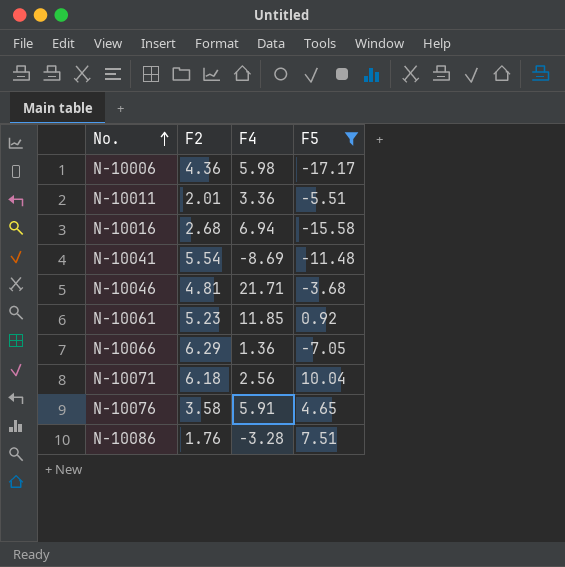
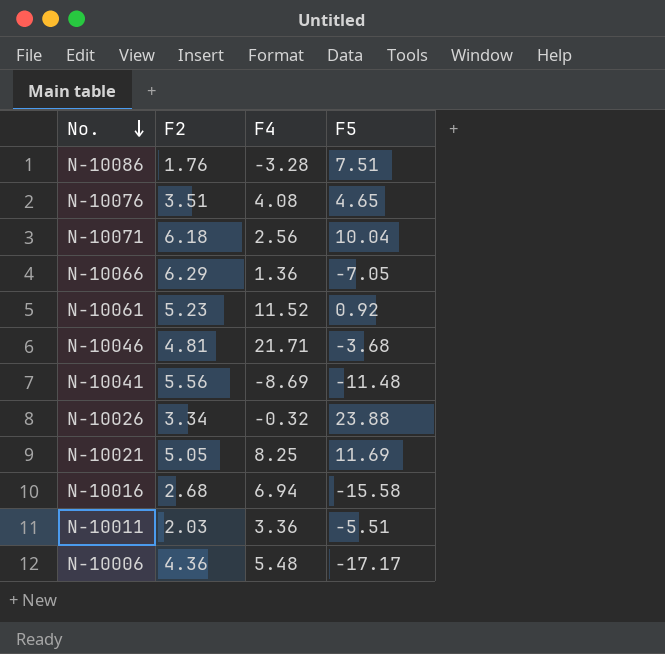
filter: F5 <= 10.04 -> none
row order: No. ascending -> No. descending
N-10076 | F2: 3.58 -> 3.51
N-10076 | F4: 5.91 -> 4.08
N-10061 | F4: 11.85 -> 11.52
N-10041 | F2: 5.54 -> 5.56
N-10011 | F2: 2.01 -> 2.03
N-10006 | F4: 5.98 -> 5.48

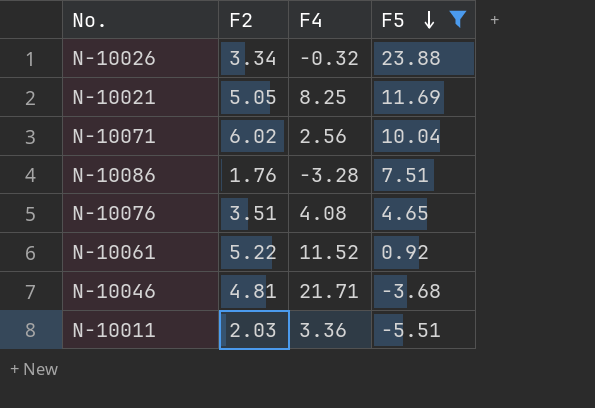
filter: none -> F5 >= -5.51
row order: No. descending -> F5 descending
N-10071 | F2: 6.18 -> 6.02
N-10061 | F2: 5.23 -> 5.22

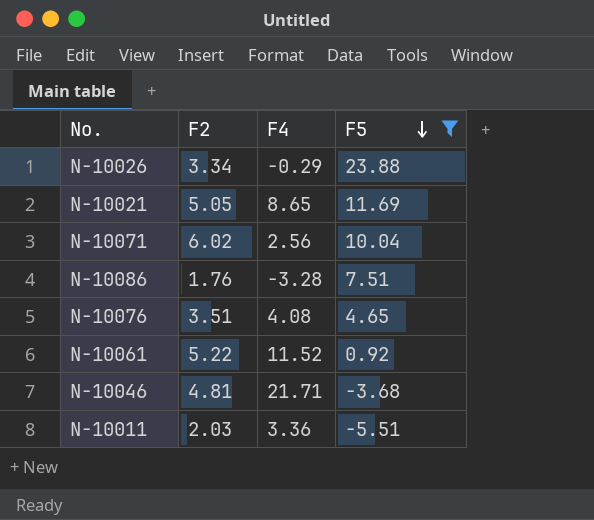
N-10026 | F4: -0.32 -> -0.29
N-10021 | F4: 8.25 -> 8.65

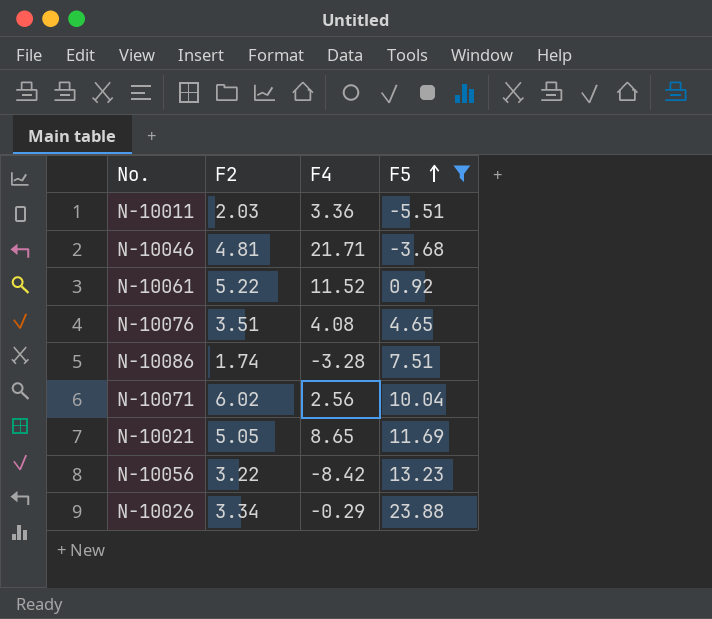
row order: F5 descending -> F5 ascending
N-10086 | F2: 1.76 -> 1.74
row N-10056: none -> 3.22 | -8.42 | 13.23

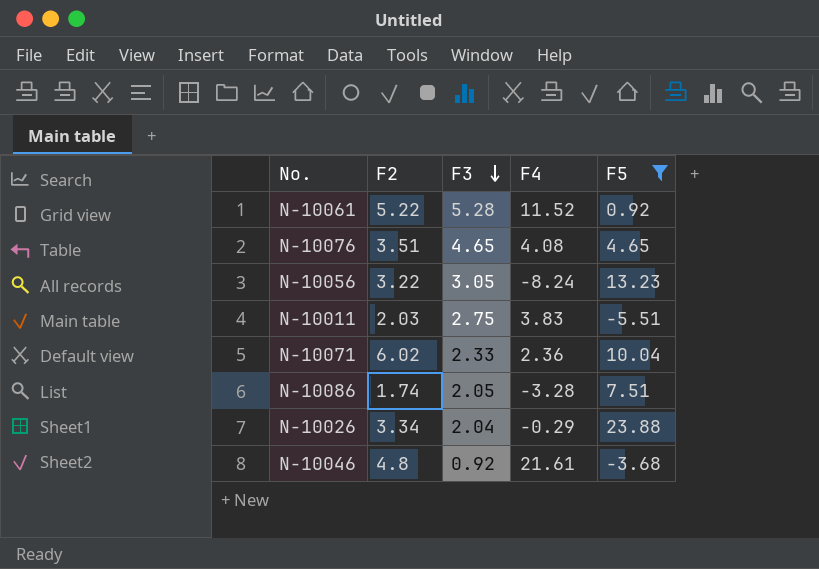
row order: F5 ascending -> F3 descending
column F3 | position: none -> 3
row N-10021: 5.05 | 8.65 | 11.69 -> none
N-10056 | F4: -8.42 -> -8.24
N-10011 | F4: 3.36 -> 3.83
N-10071 | F4: 2.56 -> 2.36
N-10046 | F2: 4.81 -> 4.8
N-10046 | F4: 21.71 -> 21.61

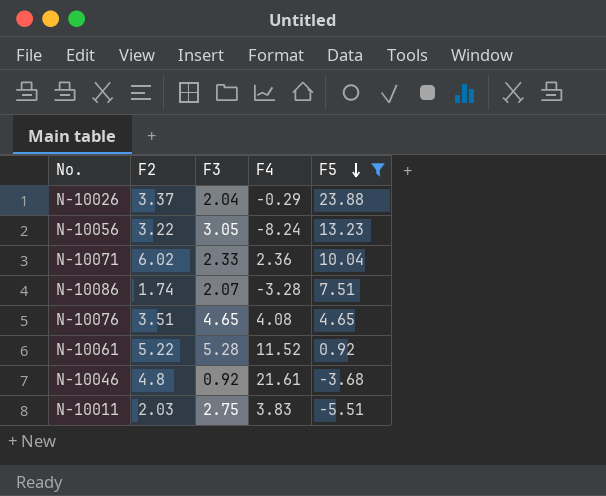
row order: F3 descending -> F5 descending
N-10026 | F2: 3.34 -> 3.37
N-10086 | F3: 2.05 -> 2.07

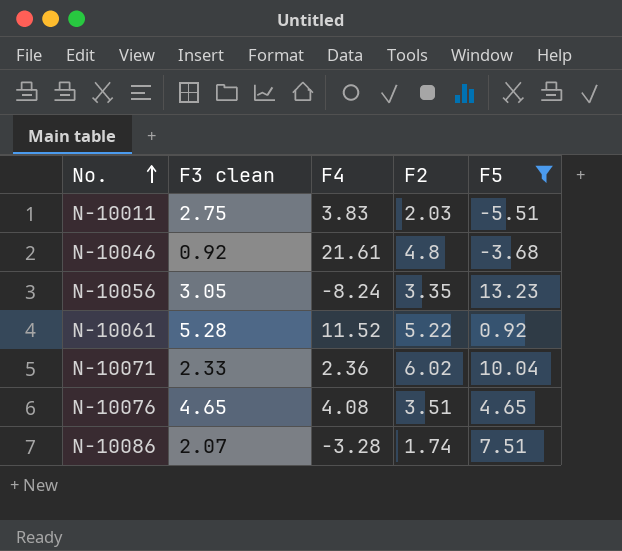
row order: F5 descending -> No. ascending
column name: F3 -> F3 clean
column F2 | position: 2 -> 4
row N-10026: 3.37 | 2.04 | -0.29 | 23.88 -> none
N-10056 | F2: 3.22 -> 3.35

